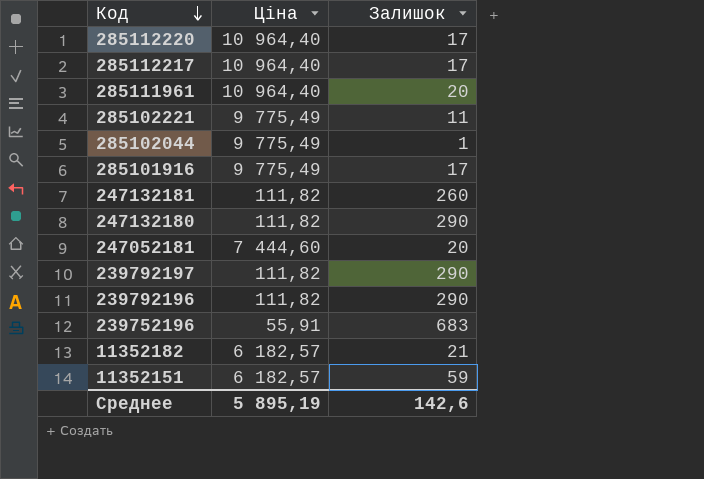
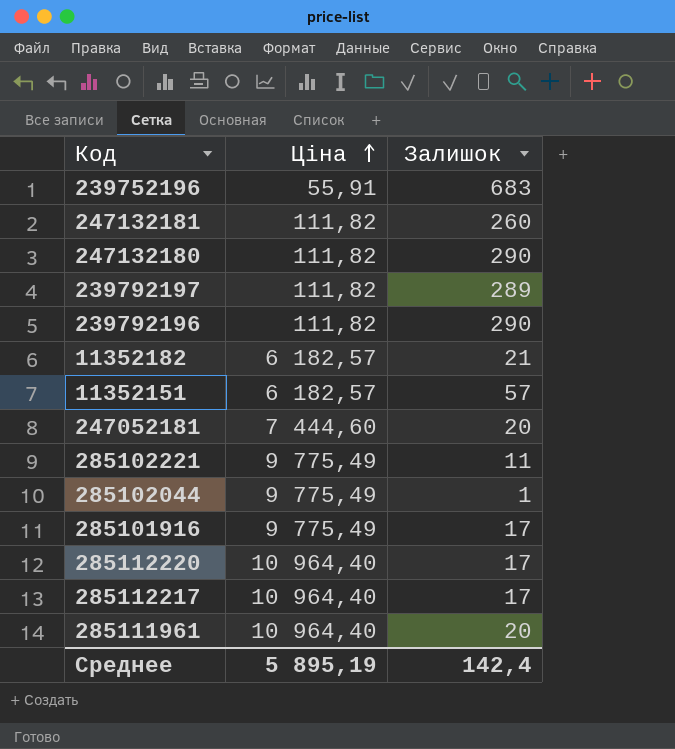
row order: Код descending -> Ціна ascending
239792197 | Залишок: 290 -> 289
11352151 | Залишок: 59 -> 57
Среднее | Залишок: 142,6 -> 142,4

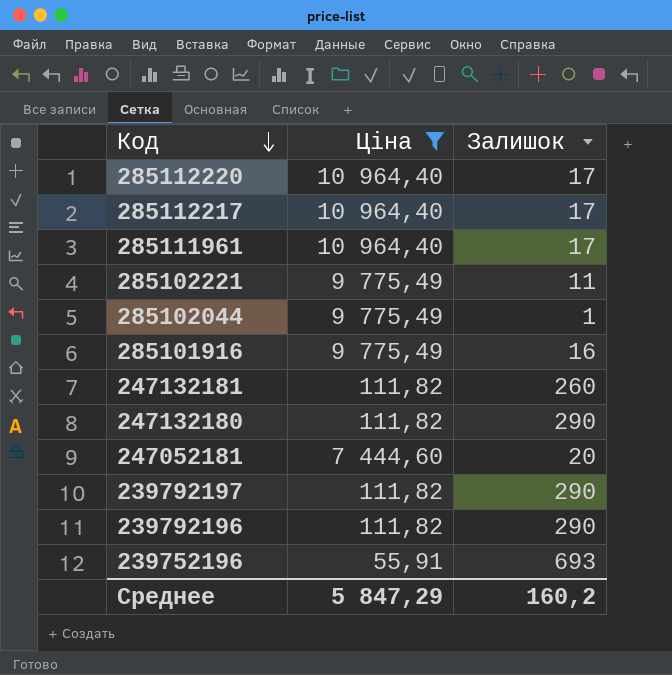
filter: none -> Ціна != 6 182,57
row order: Ціна ascending -> Код descending
285111961 | Залишок: 20 -> 17
285101916 | Залишок: 17 -> 16
239792197 | Залишок: 289 -> 290
239752196 | Залишок: 683 -> 693
Среднее | Ціна: 5 895,19 -> 5 847,29
Среднее | Залишок: 142,4 -> 160,2

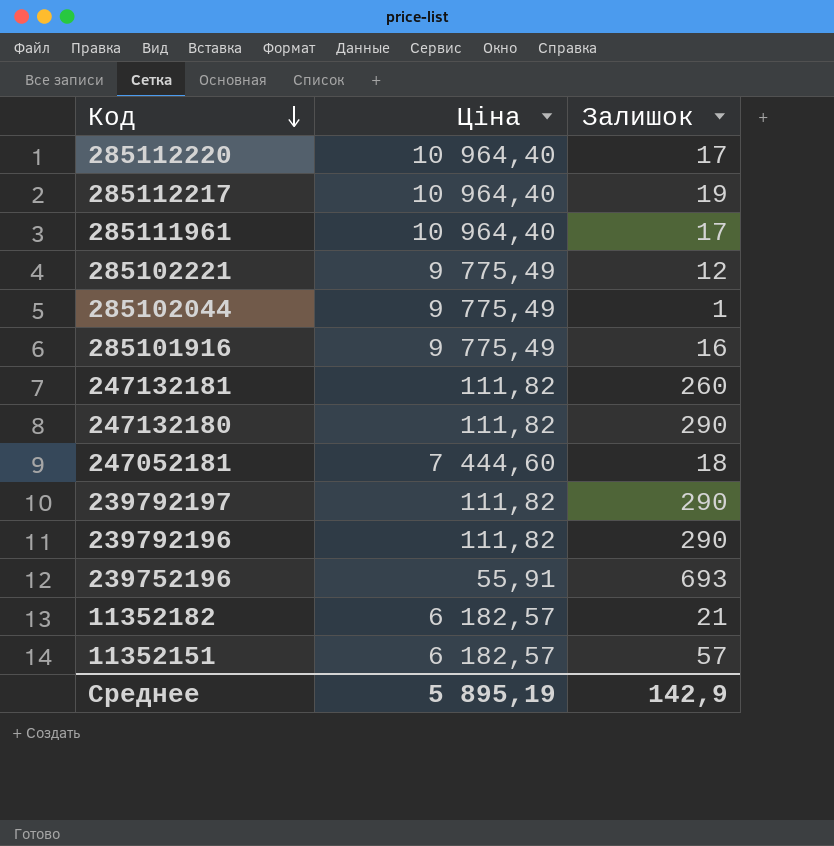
filter: Ціна != 6 182,57 -> none
285112217 | Залишок: 17 -> 19
285102221 | Залишок: 11 -> 12
247052181 | Залишок: 20 -> 18
Среднее | Ціна: 5 847,29 -> 5 895,19
Среднее | Залишок: 160,2 -> 142,9

